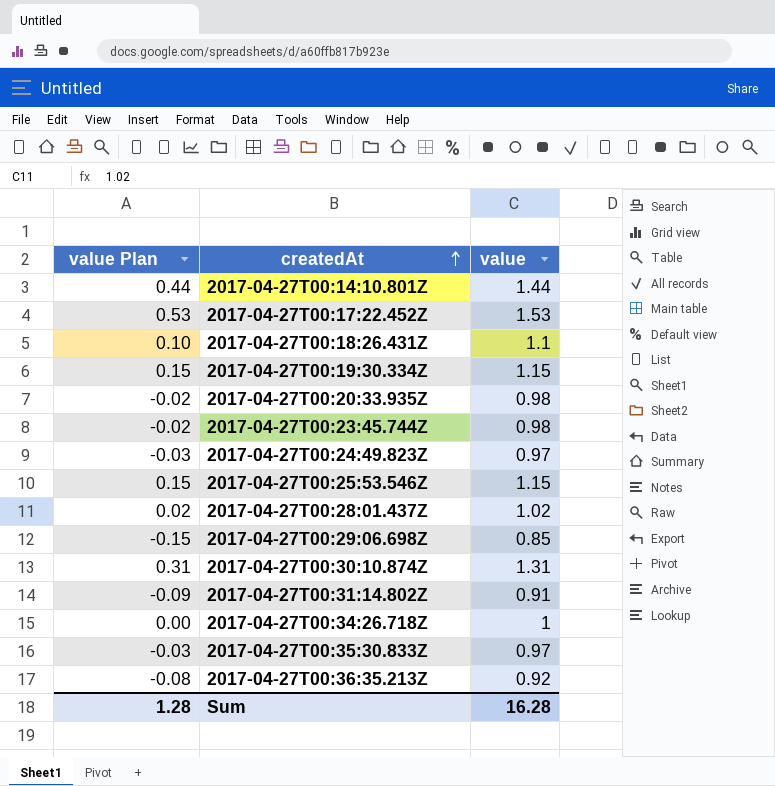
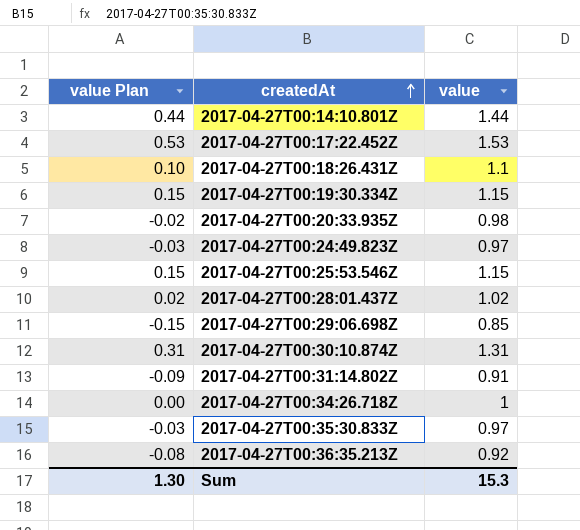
row 2017-04-27T00:23:45.744Z: -0.02 | 0.98 -> none
Sum | value Plan: 1.28 -> 1.30
Sum | value: 16.28 -> 15.3

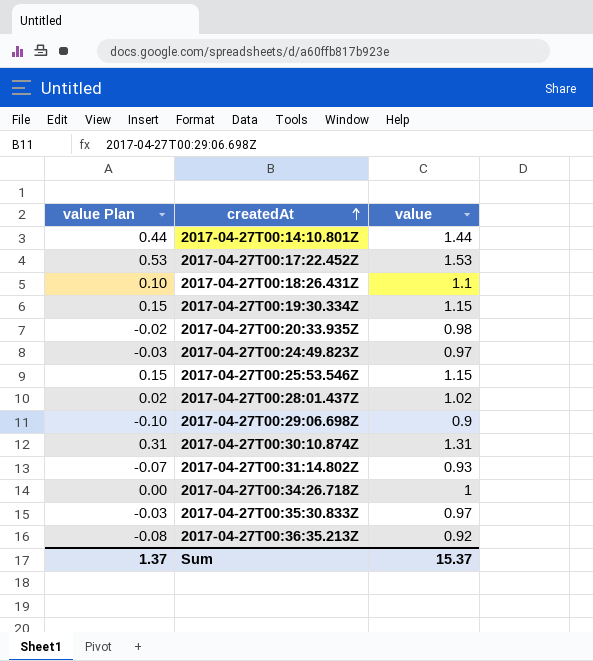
2017-04-27T00:29:06.698Z | value Plan: -0.15 -> -0.10
2017-04-27T00:29:06.698Z | value: 0.85 -> 0.9
2017-04-27T00:31:14.802Z | value Plan: -0.09 -> -0.07
2017-04-27T00:31:14.802Z | value: 0.91 -> 0.93
Sum | value Plan: 1.30 -> 1.37
Sum | value: 15.3 -> 15.37

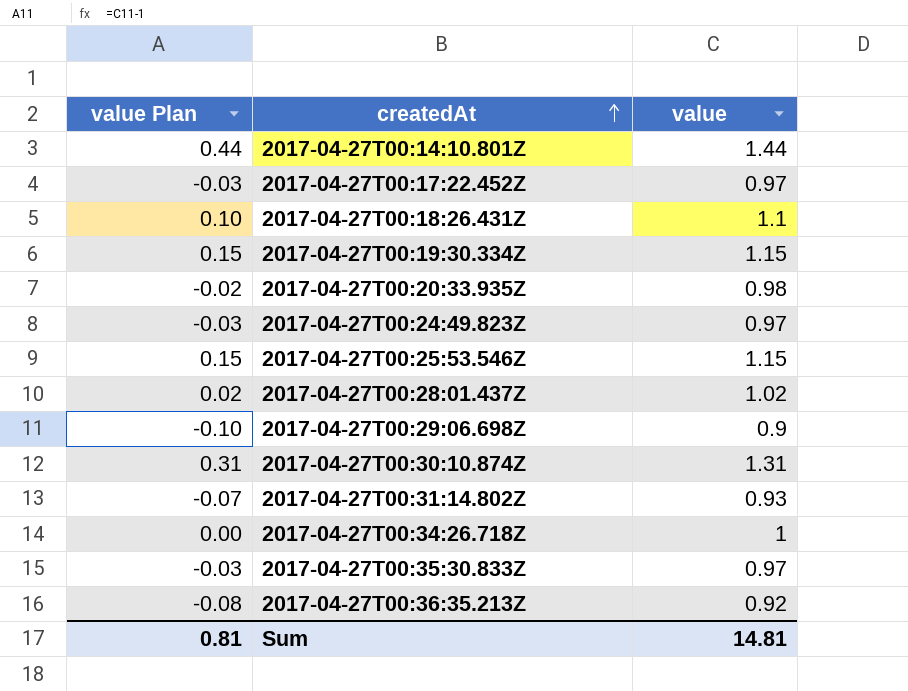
2017-04-27T00:17:22.452Z | value Plan: 0.53 -> -0.03
2017-04-27T00:17:22.452Z | value: 1.53 -> 0.97
Sum | value Plan: 1.37 -> 0.81
Sum | value: 15.37 -> 14.81

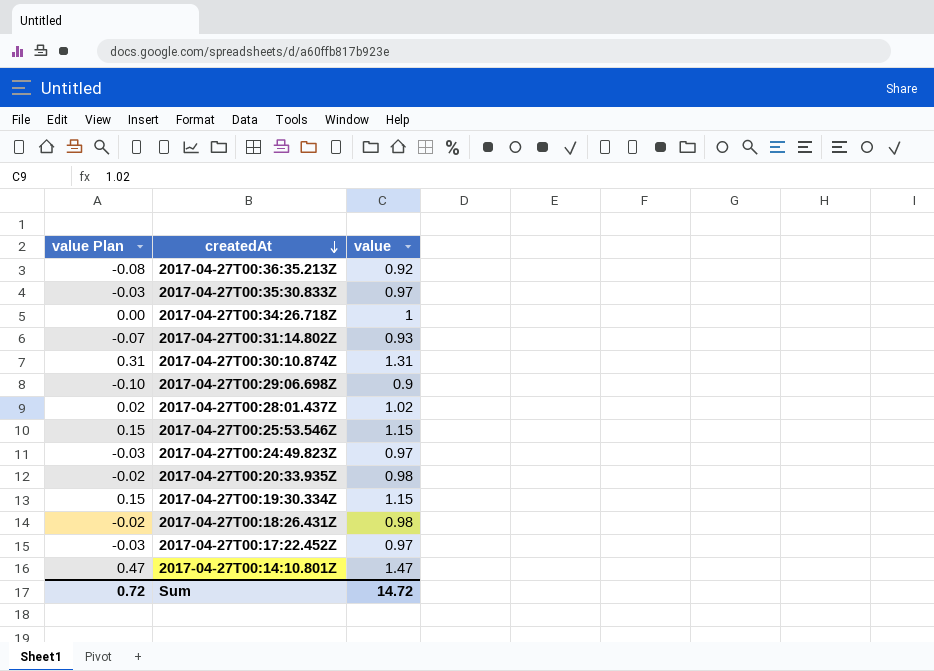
row order: createdAt ascending -> createdAt descending
2017-04-27T00:18:26.431Z | value Plan: 0.10 -> -0.02
2017-04-27T00:18:26.431Z | value: 1.1 -> 0.98
2017-04-27T00:14:10.801Z | value Plan: 0.44 -> 0.47
2017-04-27T00:14:10.801Z | value: 1.44 -> 1.47
Sum | value Plan: 0.81 -> 0.72
Sum | value: 14.81 -> 14.72

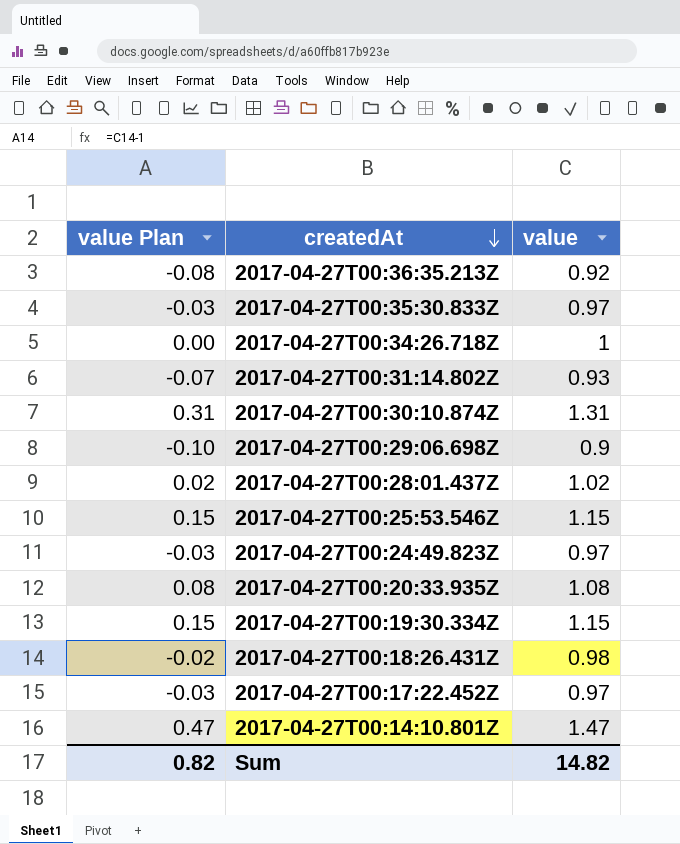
2017-04-27T00:20:33.935Z | value Plan: -0.02 -> 0.08
2017-04-27T00:20:33.935Z | value: 0.98 -> 1.08
Sum | value Plan: 0.72 -> 0.82
Sum | value: 14.72 -> 14.82

